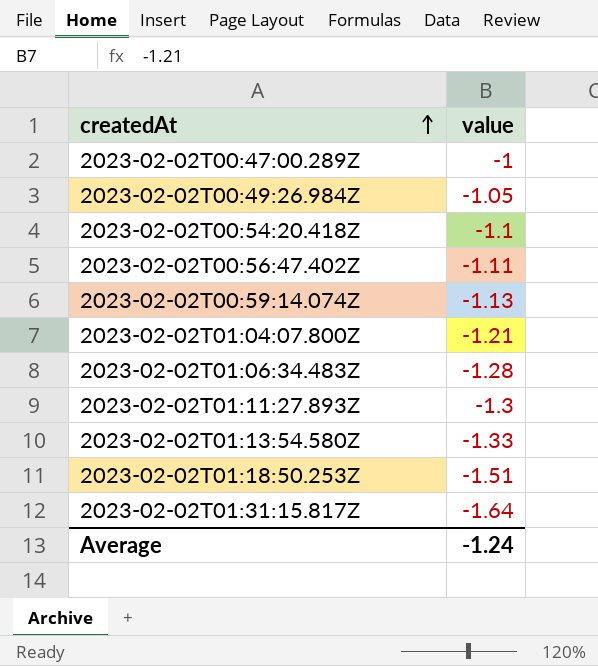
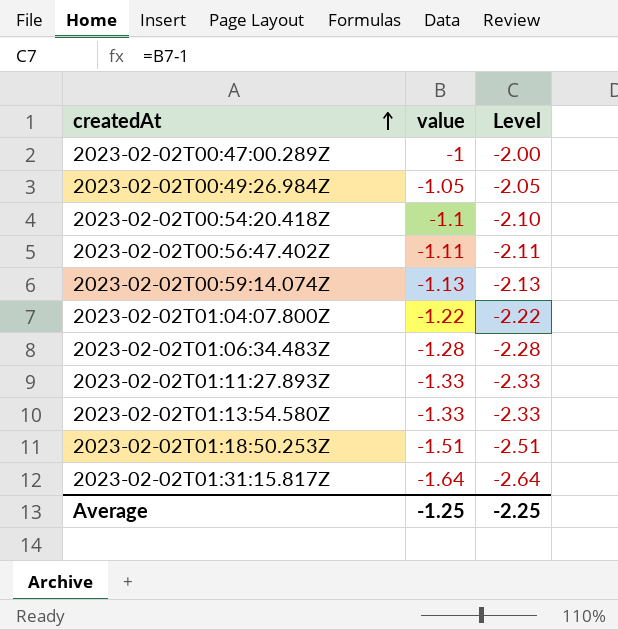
column Level | formula: none -> [value] - 1
2023-02-02T01:04:07.800Z | value: -1.21 -> -1.22
2023-02-02T01:11:27.893Z | value: -1.3 -> -1.33
Average | value: -1.24 -> -1.25

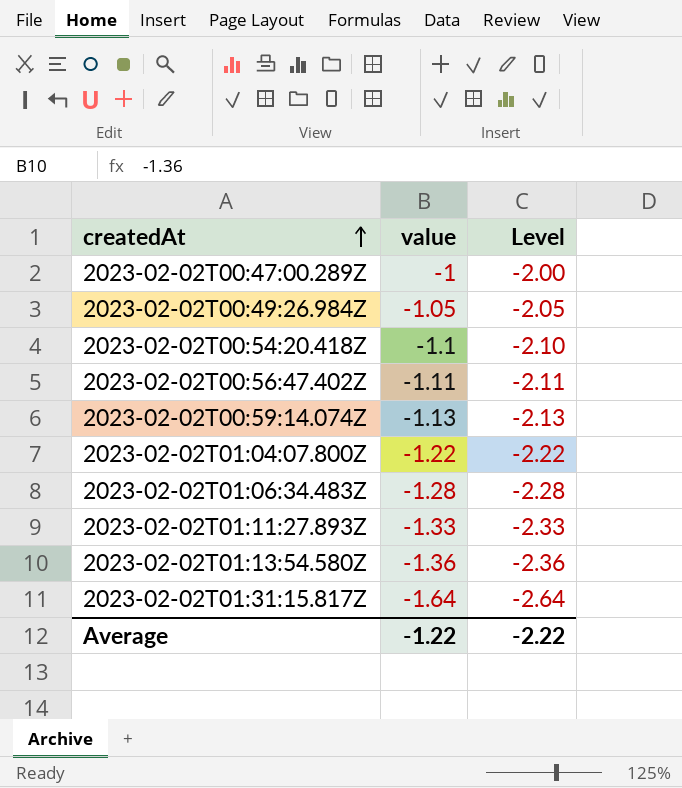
row 2023-02-02T01:18:50.253Z: -1.51 | -2.51 -> none
2023-02-02T01:13:54.580Z | value: -1.33 -> -1.36
2023-02-02T01:13:54.580Z | Level: -2.33 -> -2.36
Average | value: -1.25 -> -1.22
Average | Level: -2.25 -> -2.22

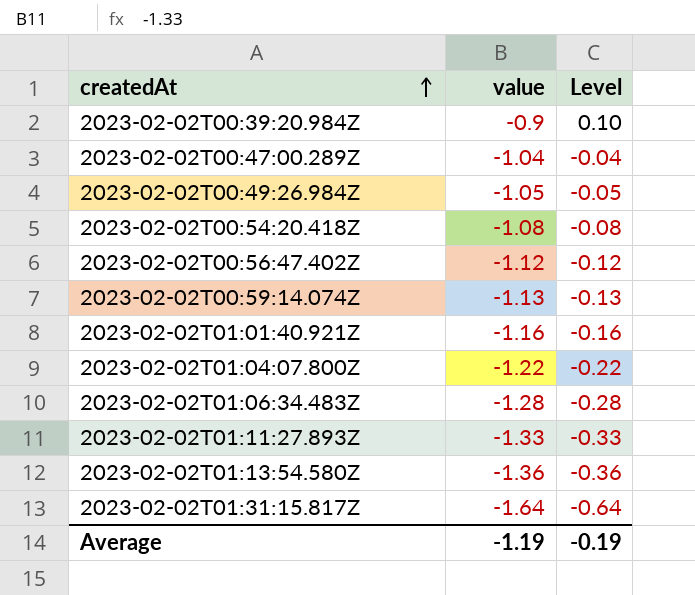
column Level | formula: [value] - 1 -> [value] + 1
row 2023-02-02T00:39:20.984Z: none -> -0.9 | 0.10
2023-02-02T00:47:00.289Z | value: -1 -> -1.04
2023-02-02T00:54:20.418Z | value: -1.1 -> -1.08
2023-02-02T00:56:47.402Z | value: -1.11 -> -1.12
row 2023-02-02T01:01:40.921Z: none -> -1.16 | -0.16
Average | value: -1.22 -> -1.19
Average | Level: -2.22 -> -0.19

